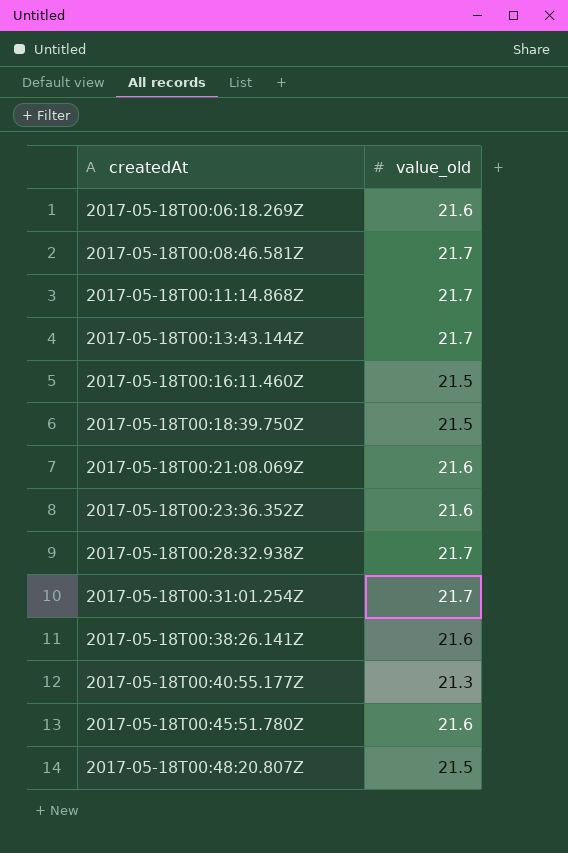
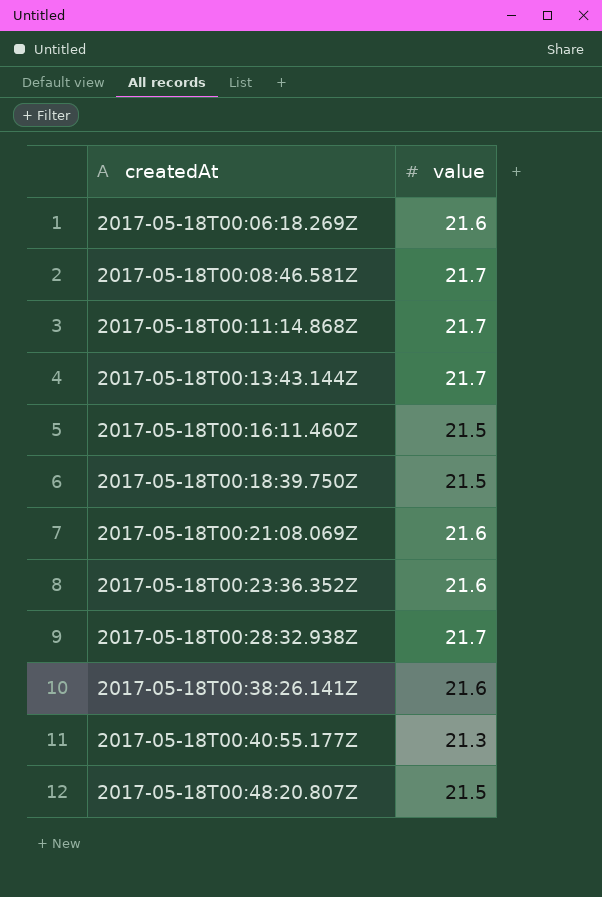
column name: value_old -> value
row 2017-05-18T00:31:01.254Z: 21.7 -> none
row 2017-05-18T00:45:51.780Z: 21.6 -> none

